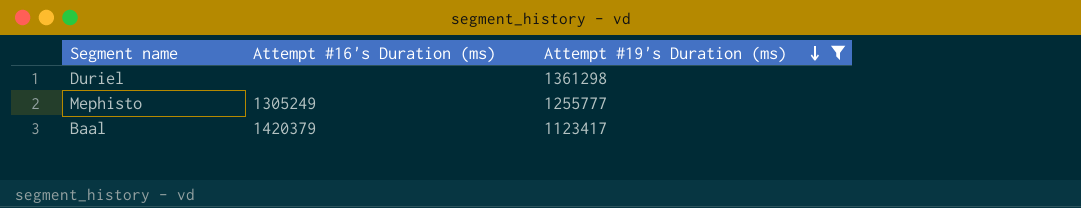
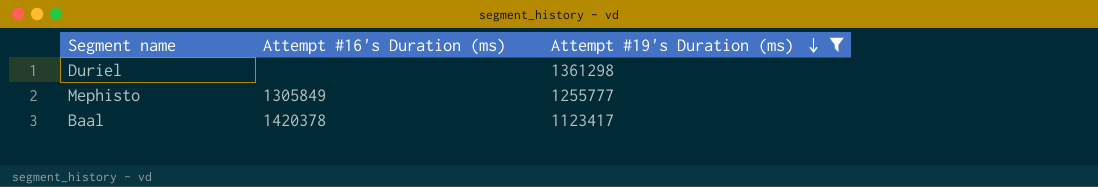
Mephisto | Attempt #16's Duration (ms): 1305249 -> 1305849
Baal | Attempt #16's Duration (ms): 1420379 -> 1420378

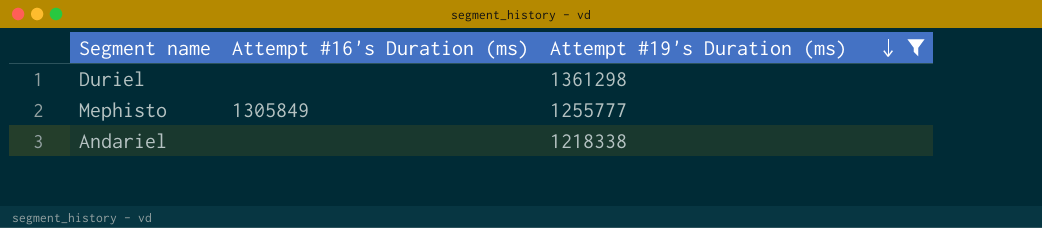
row Baal: 1420378 | 1123417 -> none
row Andariel: none -> none | 1218338

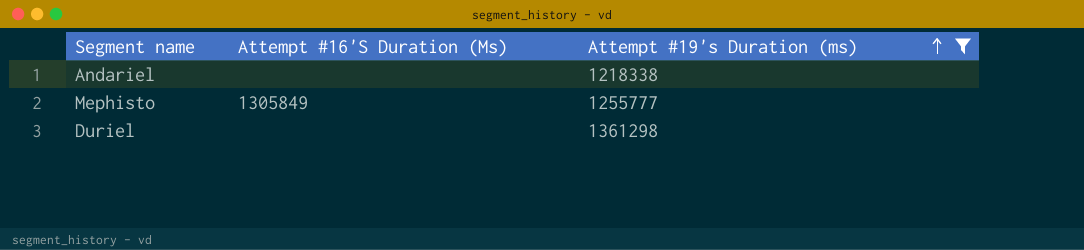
row order: Attempt #19's Duration (ms) descending -> Attempt #19's Duration (ms) ascending
column name: Attempt #16's Duration (ms) -> Attempt #16'S Duration (Ms)

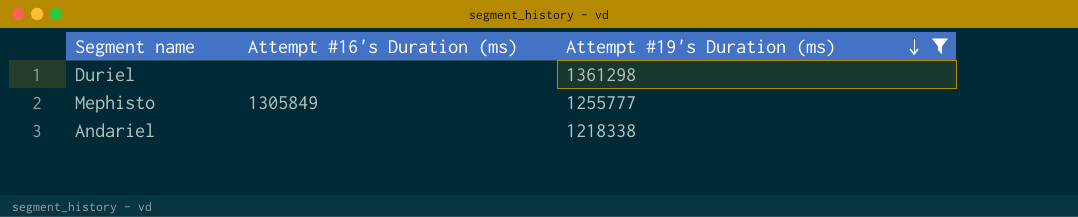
row order: Attempt #19's Duration (ms) ascending -> Attempt #19's Duration (ms) descending
column name: Attempt #16'S Duration (Ms) -> Attempt #16's Duration (ms)

